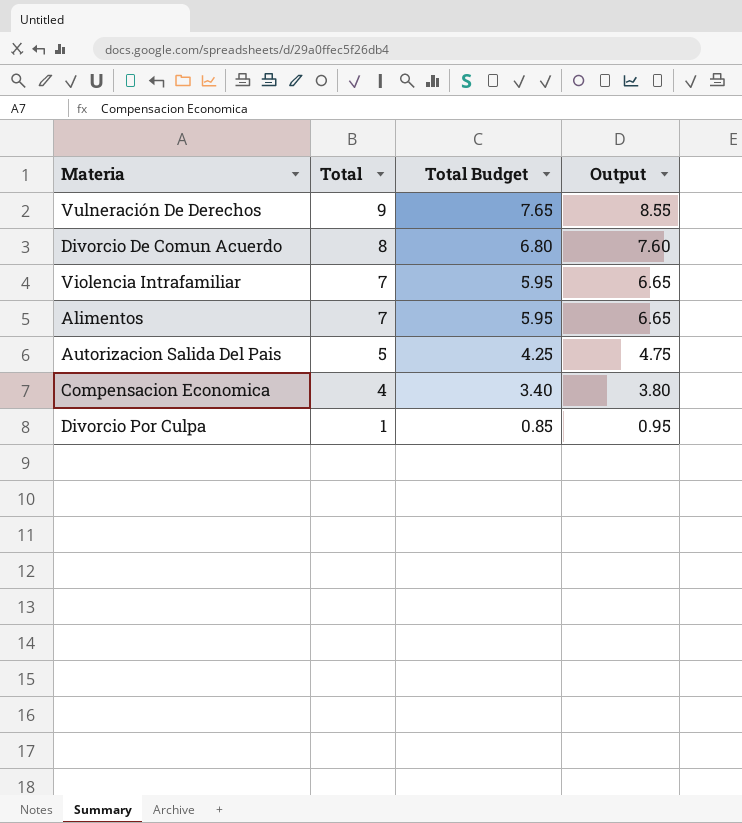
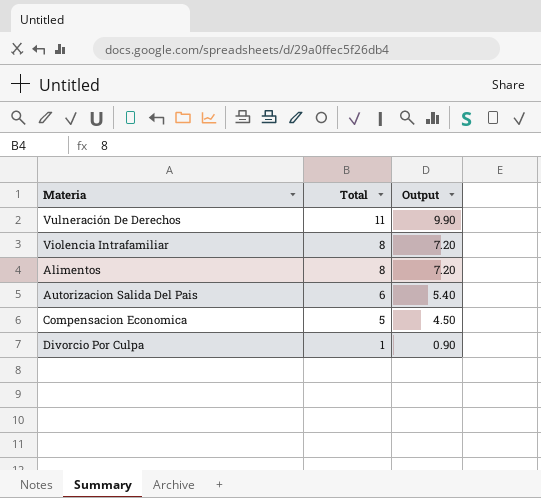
column Total Budget | formula: [Total] * 0.85 -> none
column Output | formula: [Total] * 0.95 -> [Total] * 0.9
row Divorcio De Comun Acuerdo: 8 | 6.80 | 7.60 -> none
Vulneración De Derechos | Total: 9 -> 11
Violencia Intrafamiliar | Total: 7 -> 8
Alimentos | Total: 7 -> 8
Autorizacion Salida Del Pais | Total: 5 -> 6
Compensacion Economica | Total: 4 -> 5

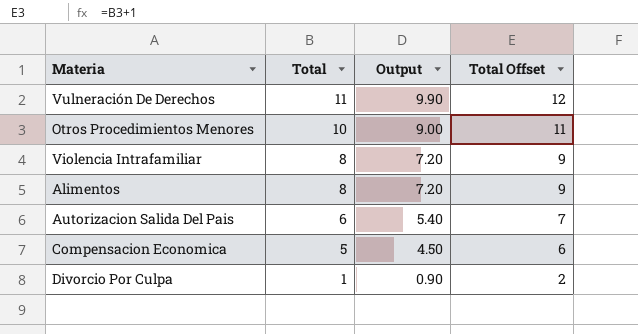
column Total Offset | formula: none -> [Total] + 1
row Otros Procedimientos Menores: none -> 10 | 9.00 | 11

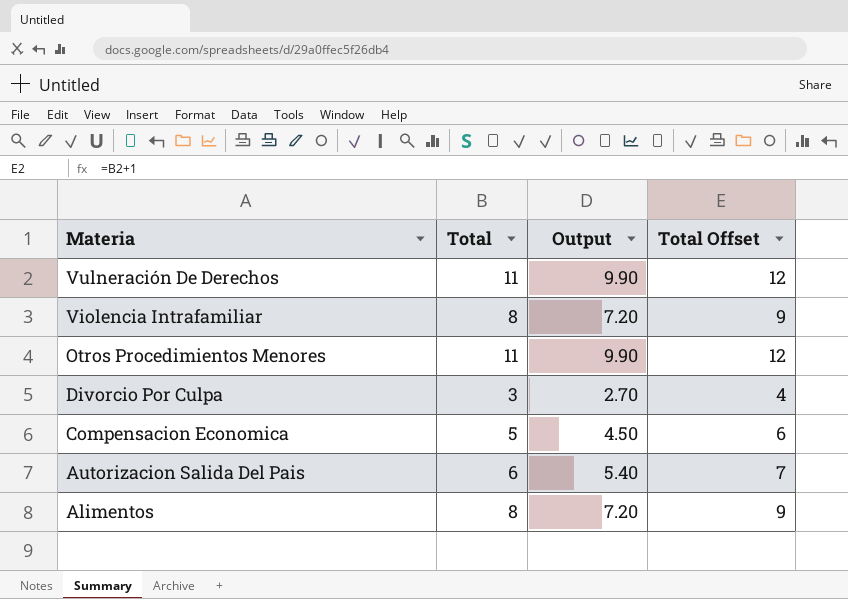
row order: Total descending -> Materia descending
Otros Procedimientos Menores | Total: 10 -> 11
Otros Procedimientos Menores | Output: 9.00 -> 9.90
Otros Procedimientos Menores | Total Offset: 11 -> 12
Divorcio Por Culpa | Total: 1 -> 3
Divorcio Por Culpa | Output: 0.90 -> 2.70
Divorcio Por Culpa | Total Offset: 2 -> 4

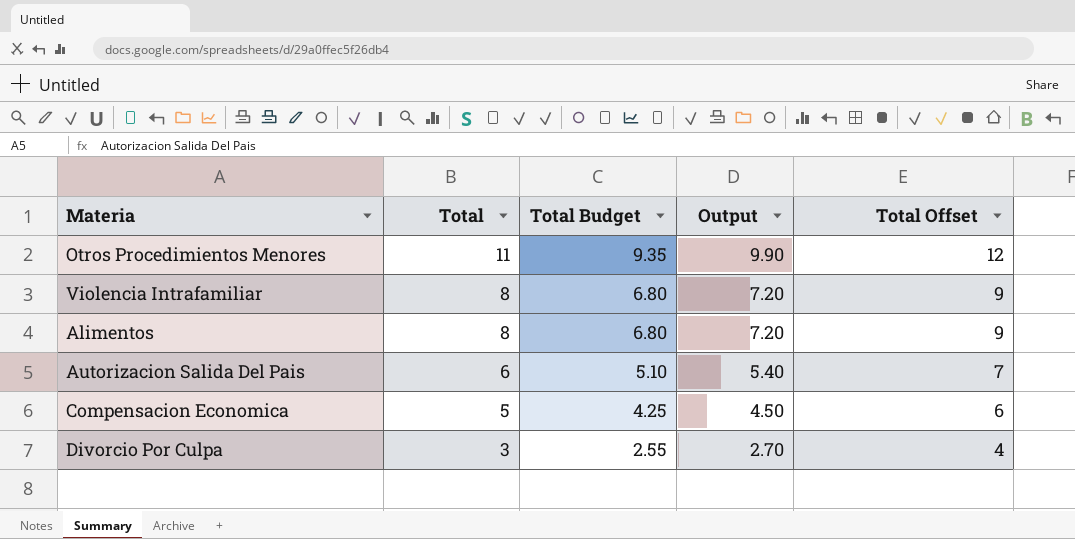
row order: Materia descending -> Total descending
column Total Budget | formula: none -> [Total] * 0.85
row Vulneración De Derechos: 11 | 9.90 | 12 -> none

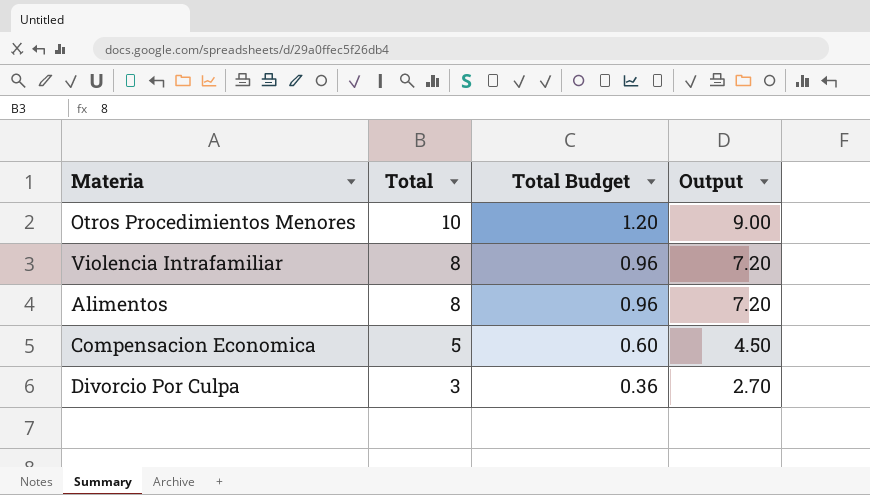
column Total Offset | formula: [Total] + 1 -> none
column Total Budget | formula: [Total] * 0.85 -> [Total] * 0.12
row Autorizacion Salida Del Pais: 6 | 5.10 | 5.40 | 7 -> none
Otros Procedimientos Menores | Total: 11 -> 10
Otros Procedimientos Menores | Output: 9.90 -> 9.00

